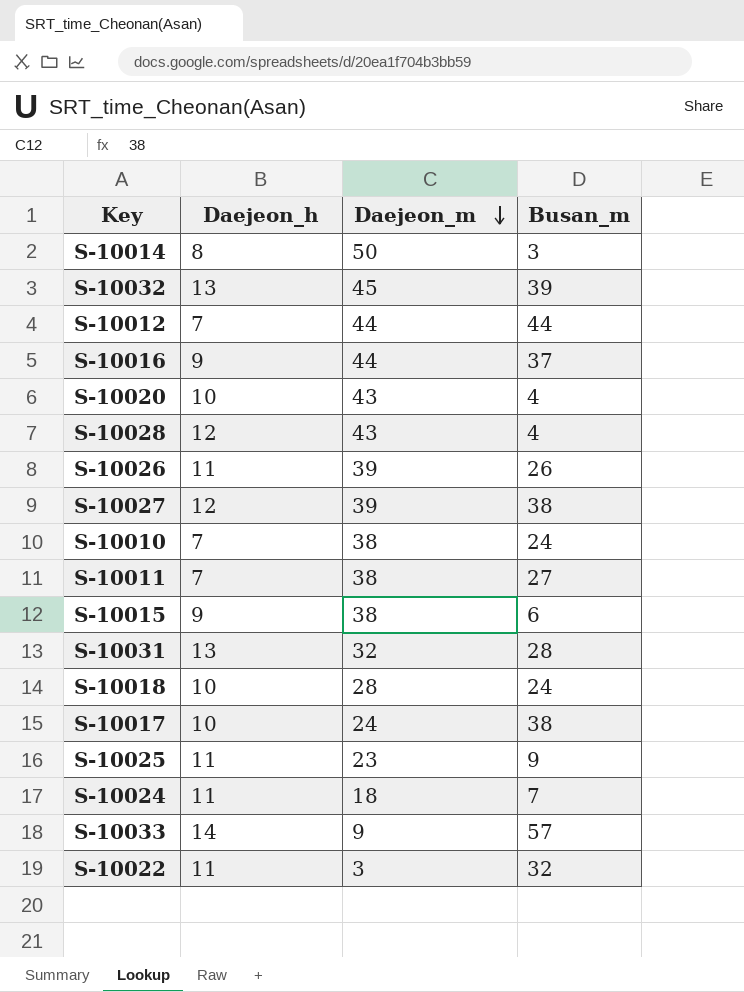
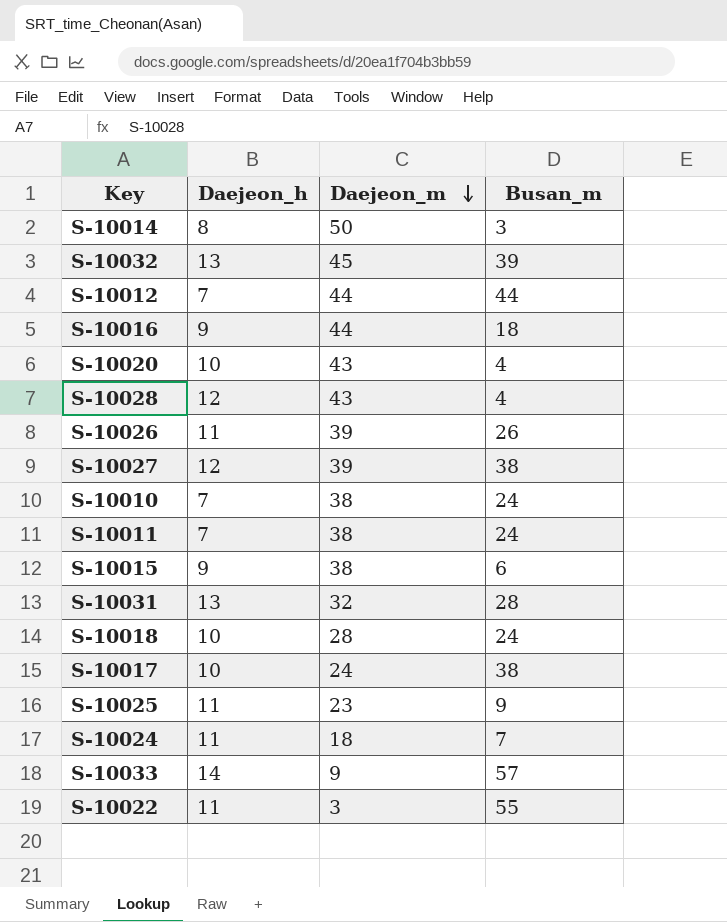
S-10016 | Busan_m: 37 -> 18
S-10011 | Busan_m: 27 -> 24
S-10022 | Busan_m: 32 -> 55

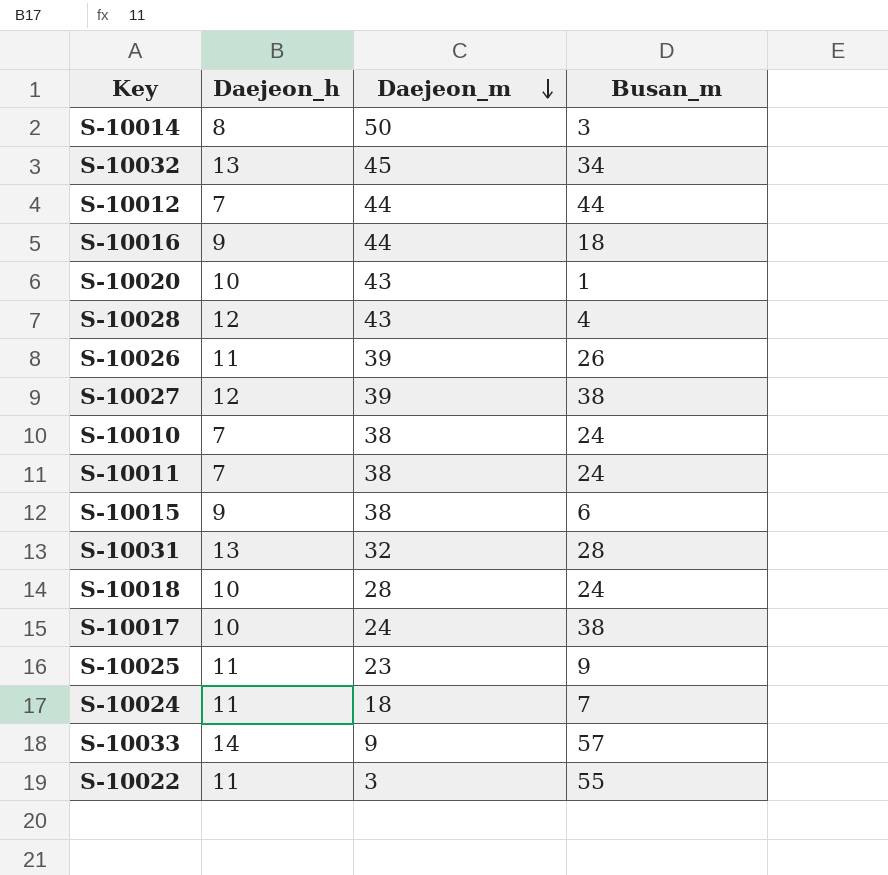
S-10032 | Busan_m: 39 -> 34
S-10020 | Busan_m: 4 -> 1

